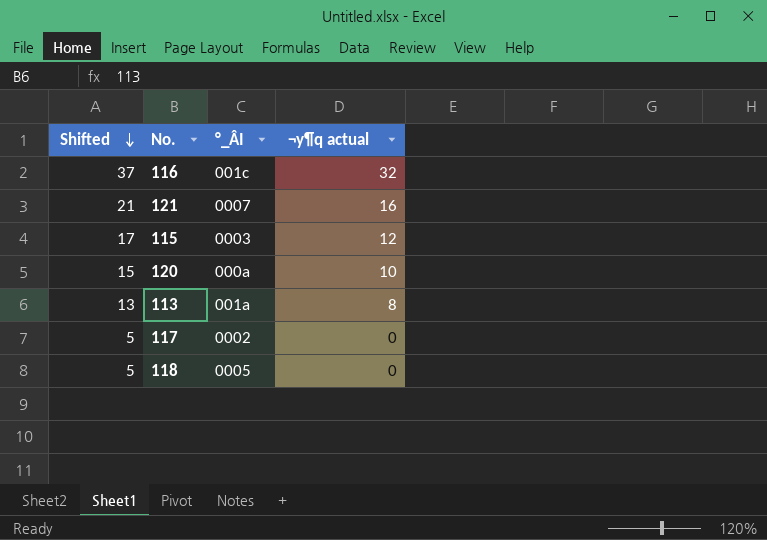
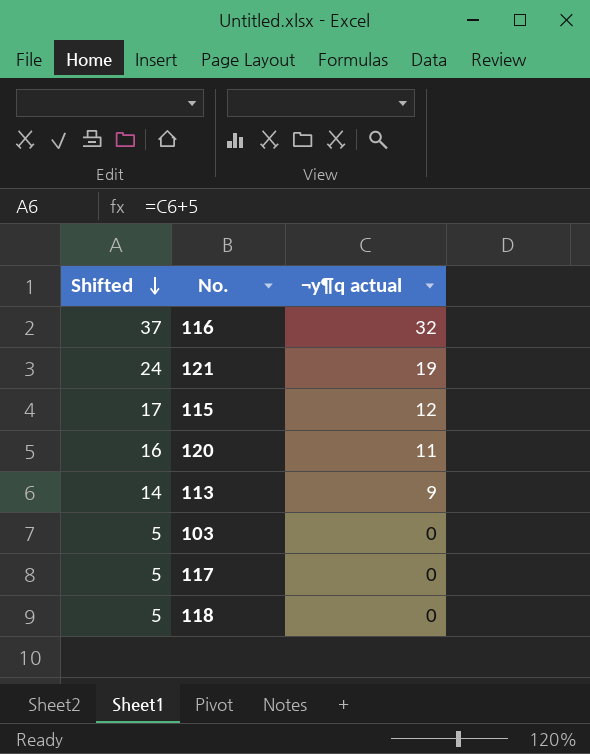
column °_ÂI | position: 3 -> none
121 | Shifted: 21 -> 24
121 | ¬y¶q actual: 16 -> 19
120 | Shifted: 15 -> 16
120 | ¬y¶q actual: 10 -> 11
113 | Shifted: 13 -> 14
113 | ¬y¶q actual: 8 -> 9
row 103: none -> 5 | 0

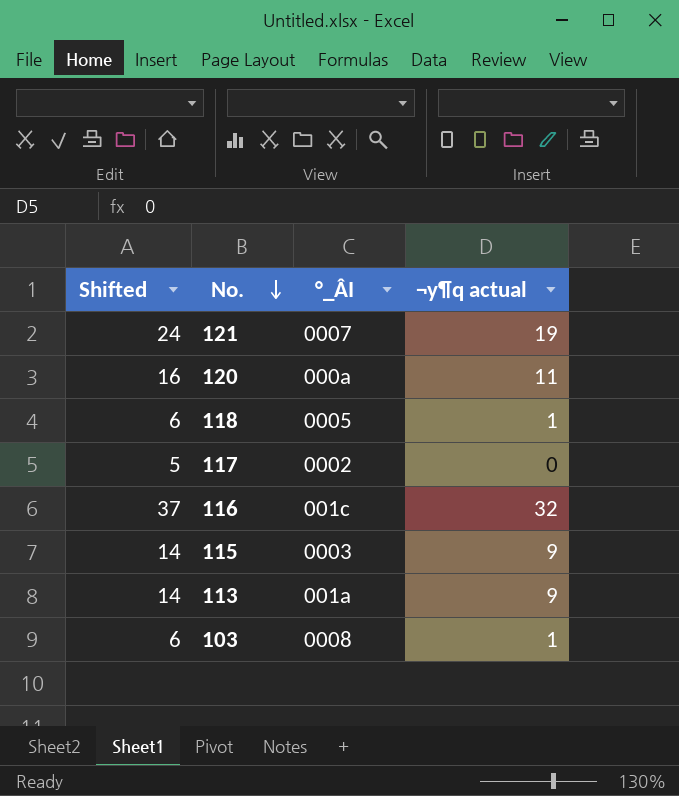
row order: Shifted descending -> No. descending
column °_ÂI | position: none -> 3
118 | Shifted: 5 -> 6
118 | ¬y¶q actual: 0 -> 1
115 | Shifted: 17 -> 14
115 | ¬y¶q actual: 12 -> 9
103 | Shifted: 5 -> 6
103 | ¬y¶q actual: 0 -> 1

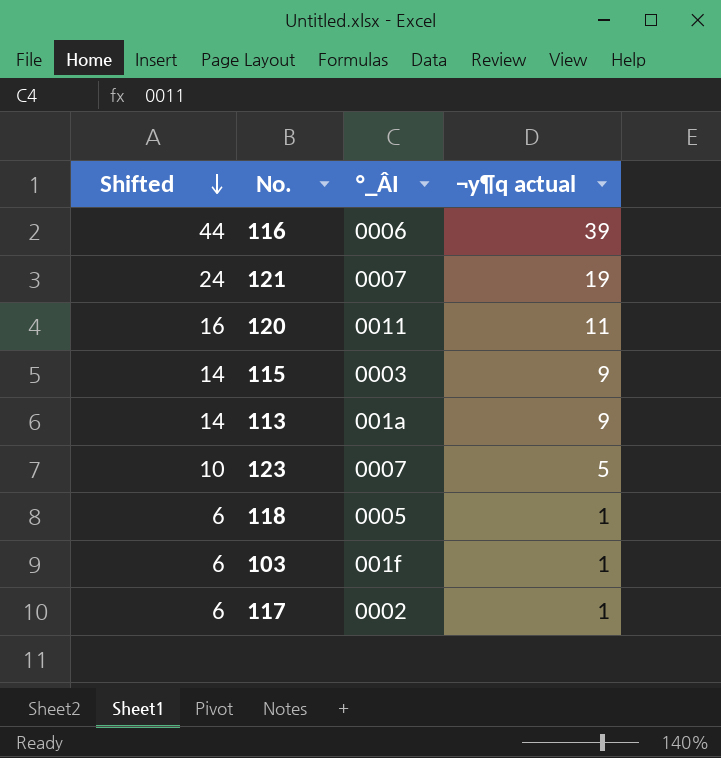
row order: No. descending -> Shifted descending
116 | Shifted: 37 -> 44
116 | °_ÂI: 001c -> 0006
116 | ¬y¶q actual: 32 -> 39
120 | °_ÂI: 000a -> 0011
row 123: none -> 10 | 0007 | 5
103 | °_ÂI: 0008 -> 001f
117 | Shifted: 5 -> 6
117 | ¬y¶q actual: 0 -> 1

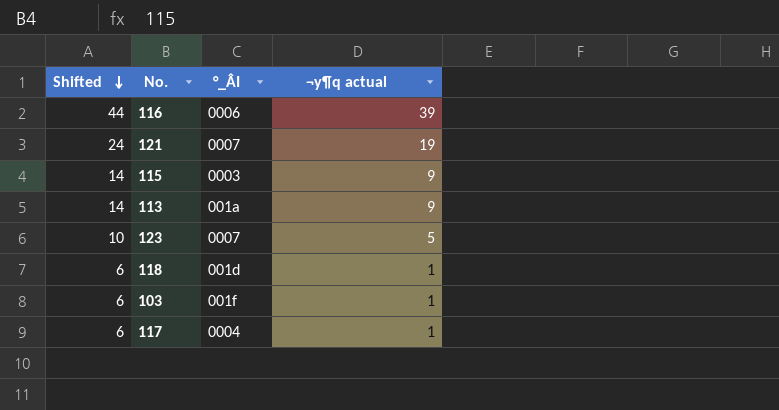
row 120: 16 | 0011 | 11 -> none
118 | °_ÂI: 0005 -> 001d
117 | °_ÂI: 0002 -> 0004

